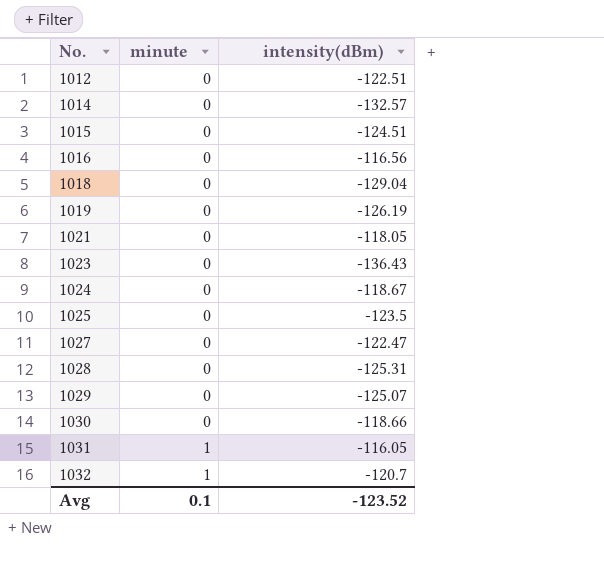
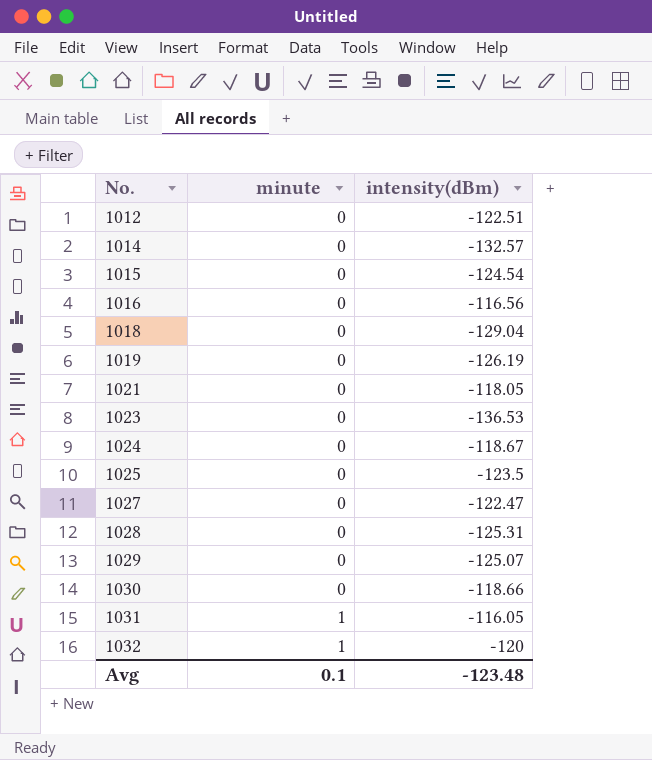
1015 | intensity(dBm): -124.51 -> -124.54
1023 | intensity(dBm): -136.43 -> -136.53
1032 | intensity(dBm): -120.7 -> -120
Avg | intensity(dBm): -123.52 -> -123.48

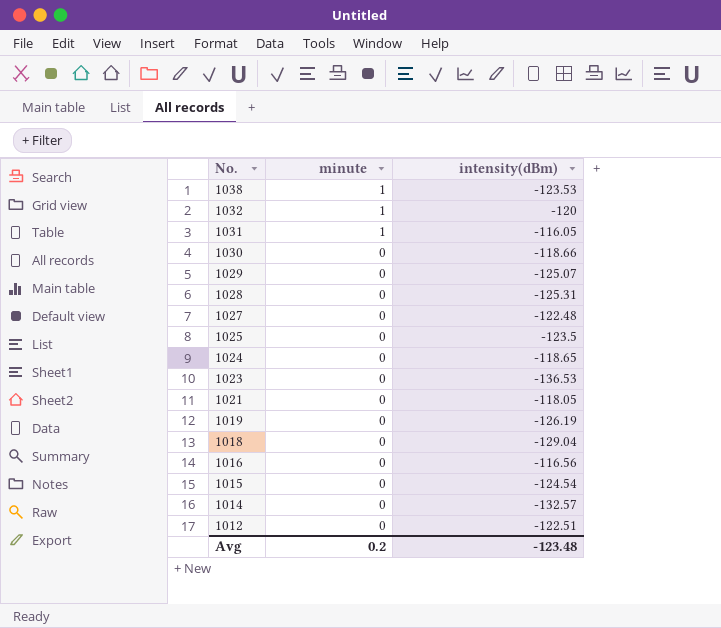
row order: No. ascending -> No. descending
row 1038: none -> 1 | -123.53
1027 | intensity(dBm): -122.47 -> -122.48
1024 | intensity(dBm): -118.67 -> -118.65
Avg | minute: 0.1 -> 0.2

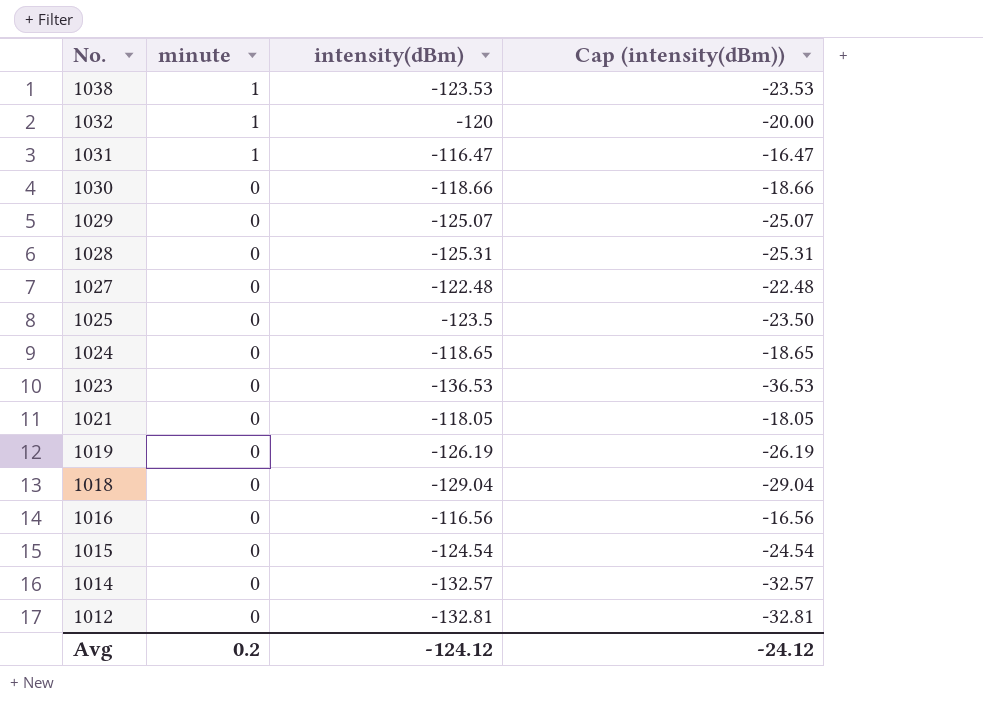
column Cap (intensity(dBm)) | formula: none -> [intensity(dBm)] + 100
1031 | intensity(dBm): -116.05 -> -116.47
1012 | intensity(dBm): -122.51 -> -132.81
Avg | intensity(dBm): -123.48 -> -124.12

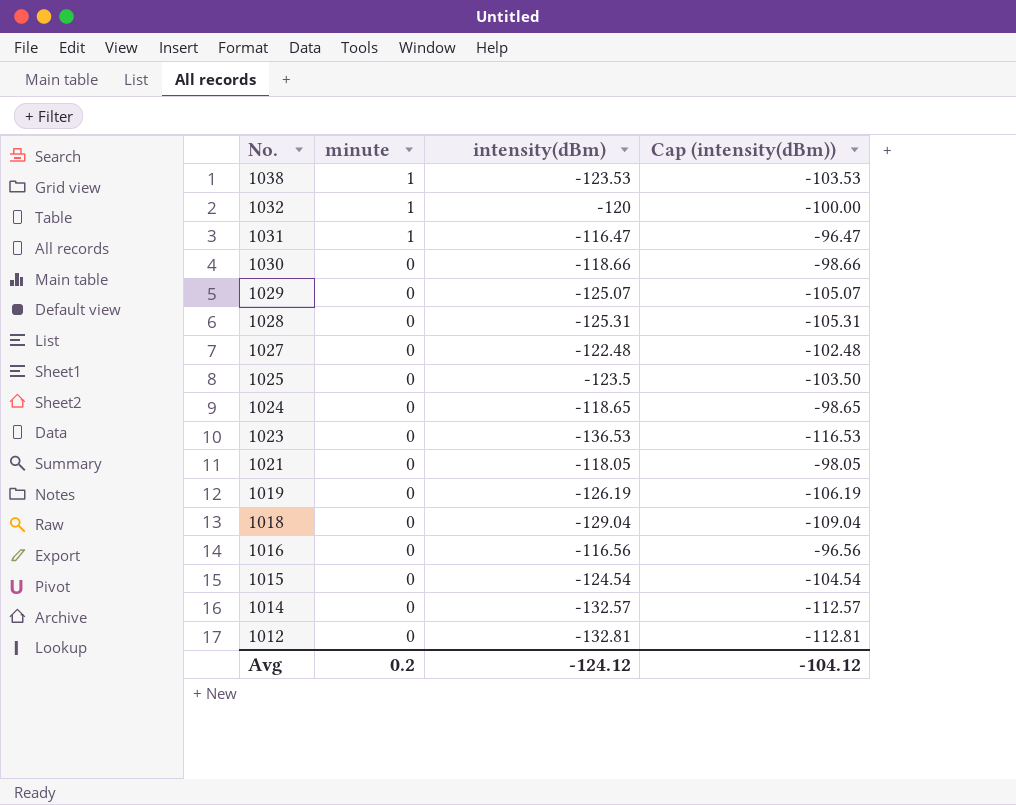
column Cap (intensity(dBm)) | formula: [intensity(dBm)] + 100 -> [intensity(dBm)] + 20
Avg | Cap (intensity(dBm)): -24.12 -> -104.12

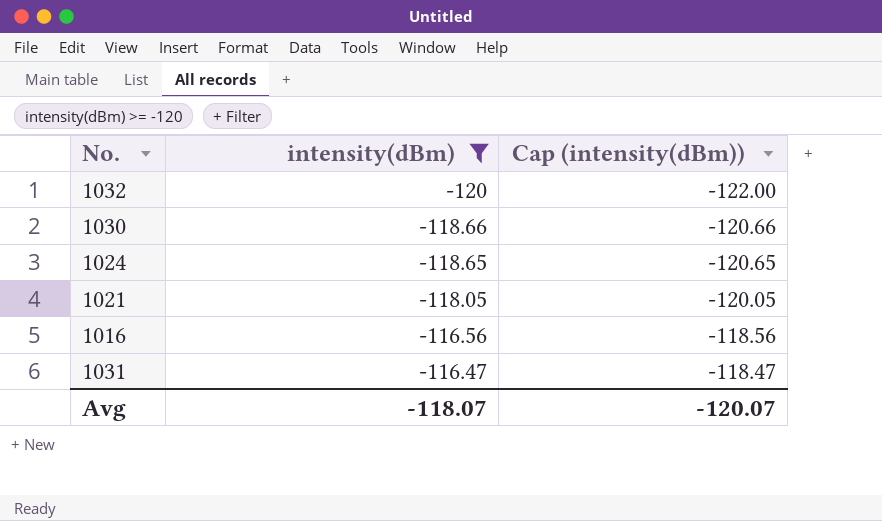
filter: none -> intensity(dBm) >= -120
row order: No. descending -> intensity(dBm) ascending
column minute | position: 2 -> none
column Cap (intensity(dBm)) | formula: [intensity(dBm)] + 20 -> [intensity(dBm)] - 2
Avg | intensity(dBm): -124.12 -> -118.07
Avg | Cap (intensity(dBm)): -104.12 -> -120.07

